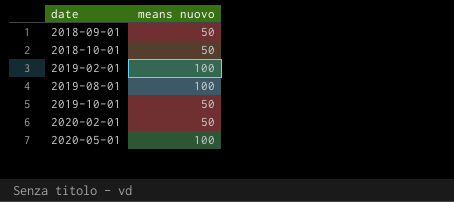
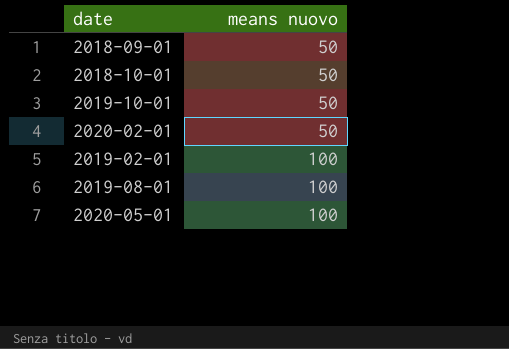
row order: date ascending -> means nuovo ascending

